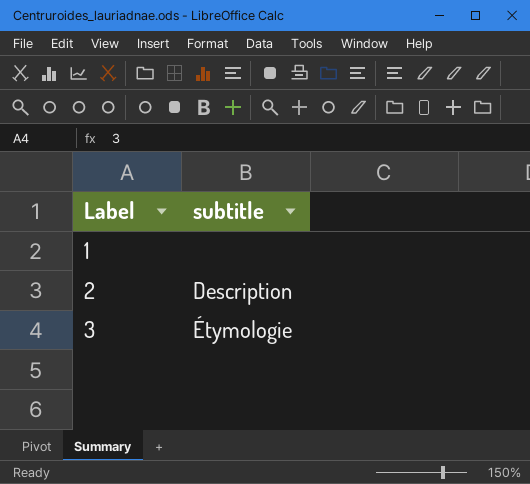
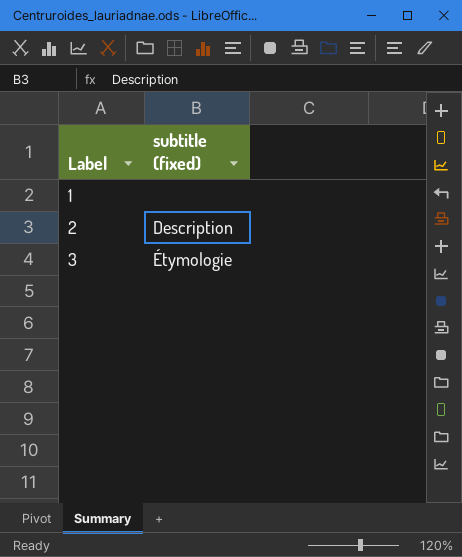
column name: subtitle -> subtitle (fixed)

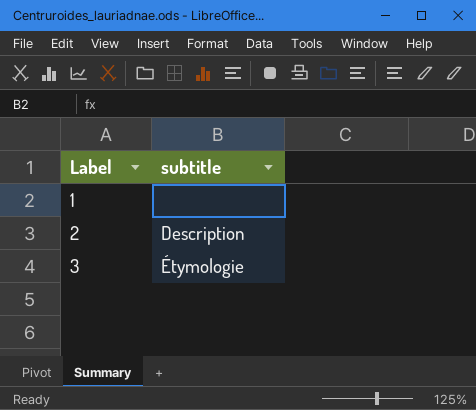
column name: subtitle (fixed) -> subtitle

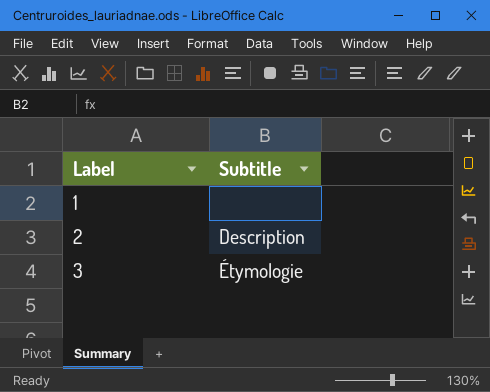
column name: subtitle -> Subtitle

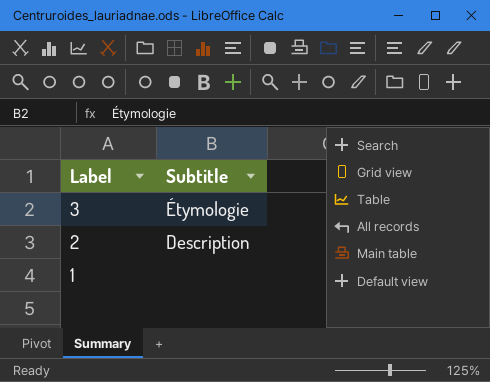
row order: Label ascending -> Label descending

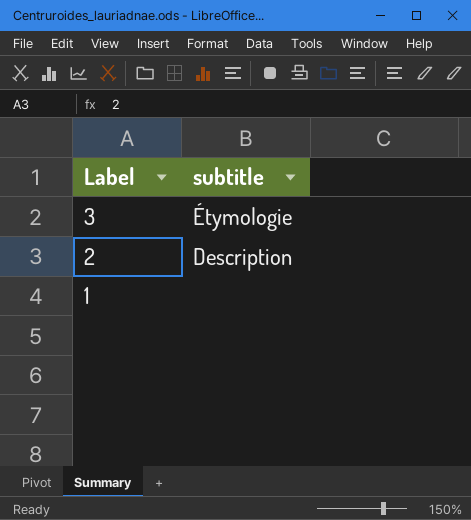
column name: Subtitle -> subtitle

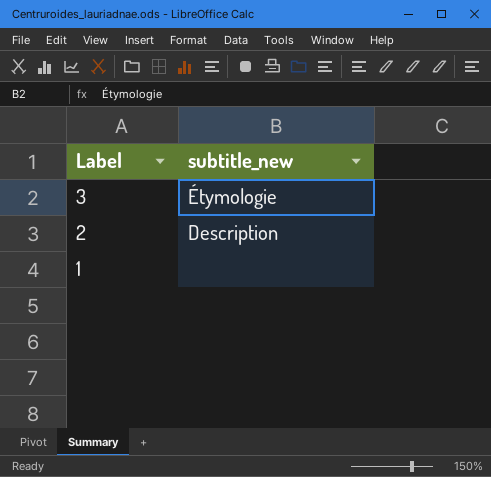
column name: subtitle -> subtitle_new

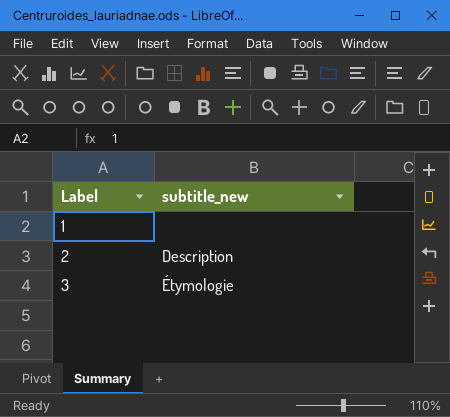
row order: Label descending -> Label ascending

